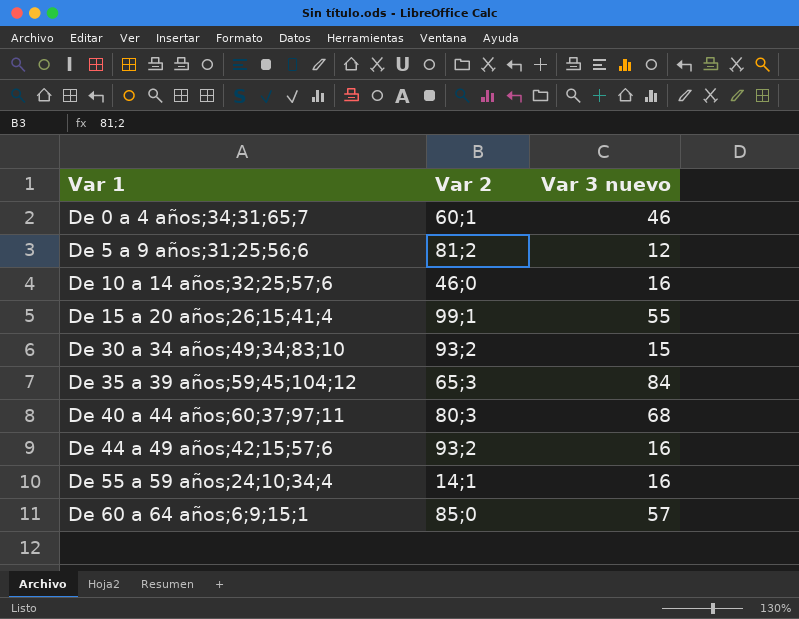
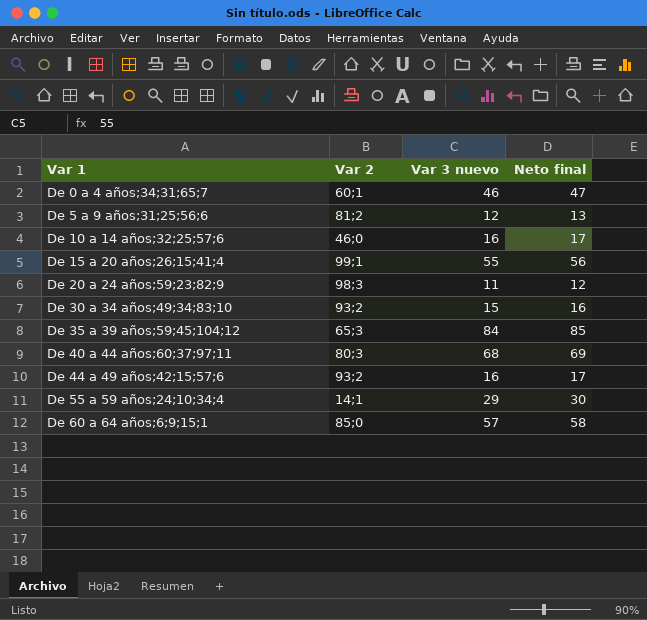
column Neto final | formula: none -> [Var 3 nuevo] + 1
row De 20 a 24 años;59;23;82;9: none -> 98;3 | 11 | 12
De 55 a 59 años;24;10;34;4 | Var 3 nuevo: 16 -> 29

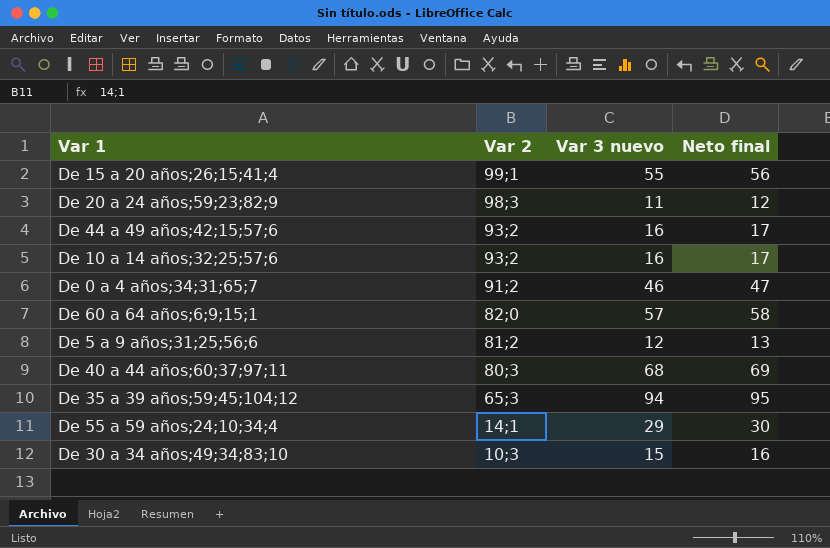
row order: Var 1 ascending -> Var 2 descending
De 10 a 14 años;32;25;57;6 | Var 2: 46;0 -> 93;2
De 0 a 4 años;34;31;65;7 | Var 2: 60;1 -> 91;2
De 60 a 64 años;6;9;15;1 | Var 2: 85;0 -> 82;0
De 35 a 39 años;59;45;104;12 | Var 3 nuevo: 84 -> 94
De 35 a 39 años;59;45;104;12 | Neto final: 85 -> 95
De 30 a 34 años;49;34;83;10 | Var 2: 93;2 -> 10;3

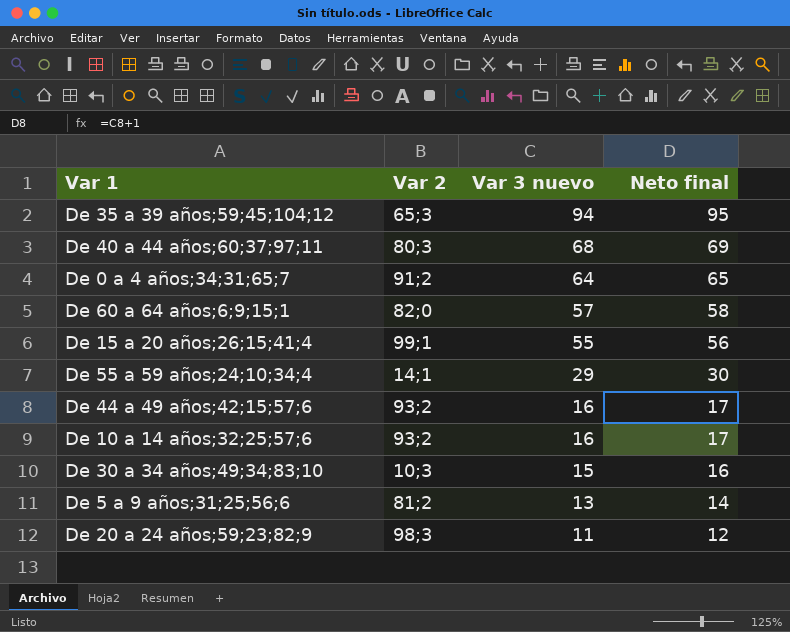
row order: Var 2 descending -> Var 3 nuevo descending
De 0 a 4 años;34;31;65;7 | Var 3 nuevo: 46 -> 64
De 0 a 4 años;34;31;65;7 | Neto final: 47 -> 65
De 5 a 9 años;31;25;56;6 | Var 3 nuevo: 12 -> 13
De 5 a 9 años;31;25;56;6 | Neto final: 13 -> 14

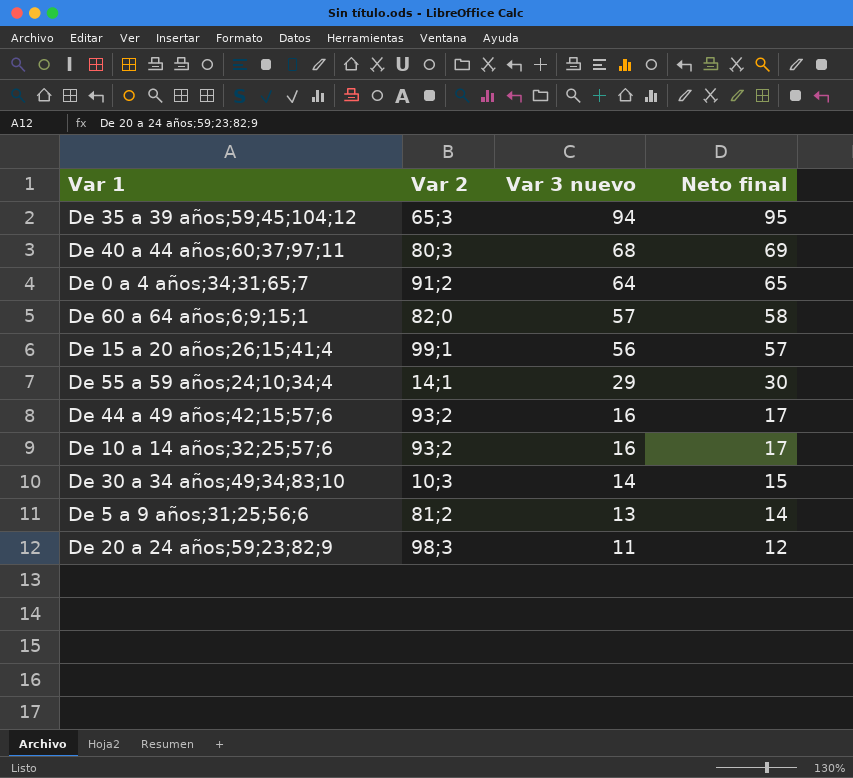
De 15 a 20 años;26;15;41;4 | Var 3 nuevo: 55 -> 56
De 15 a 20 años;26;15;41;4 | Neto final: 56 -> 57
De 30 a 34 años;49;34;83;10 | Var 3 nuevo: 15 -> 14
De 30 a 34 años;49;34;83;10 | Neto final: 16 -> 15

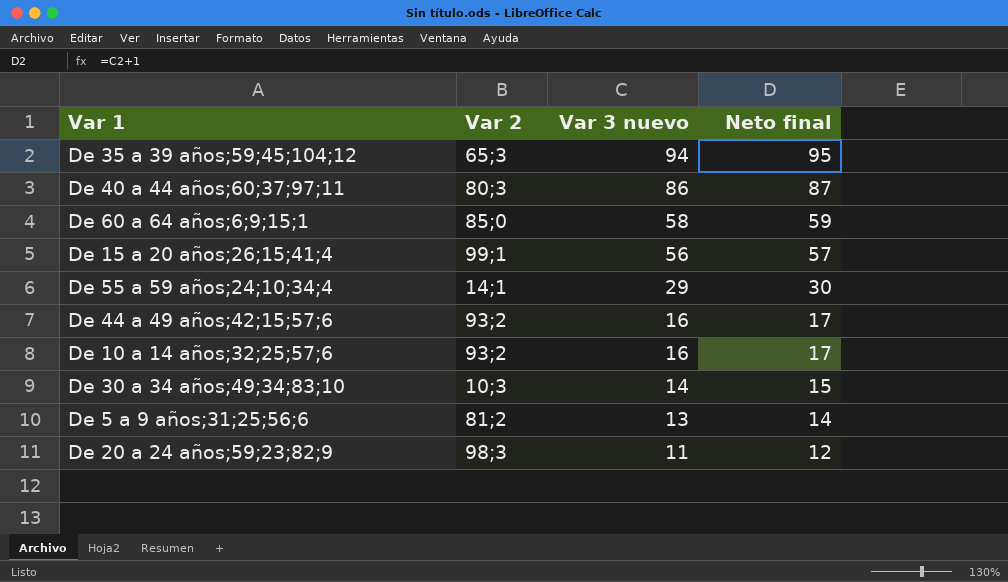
row De 0 a 4 años;34;31;65;7: 91;2 | 64 | 65 -> none
De 40 a 44 años;60;37;97;11 | Var 3 nuevo: 68 -> 86
De 40 a 44 años;60;37;97;11 | Neto final: 69 -> 87
De 60 a 64 años;6;9;15;1 | Var 2: 82;0 -> 85;0
De 60 a 64 años;6;9;15;1 | Var 3 nuevo: 57 -> 58
De 60 a 64 años;6;9;15;1 | Neto final: 58 -> 59

